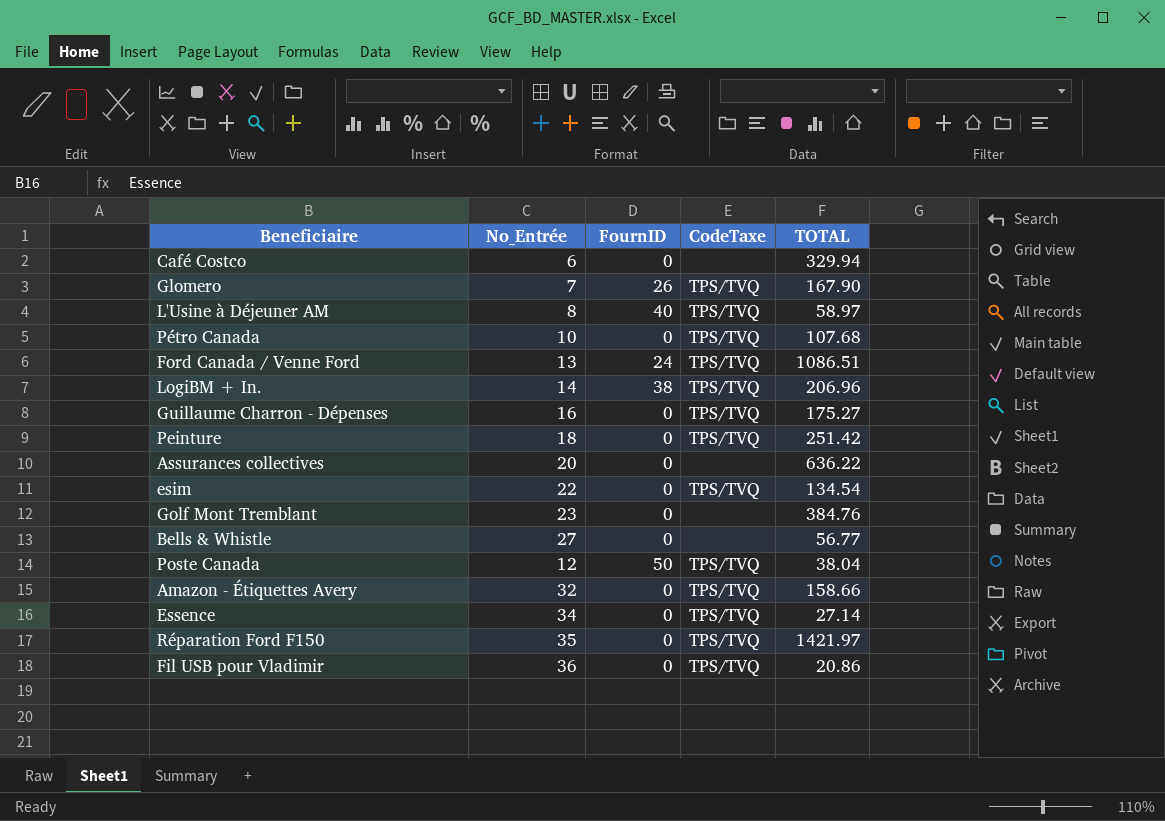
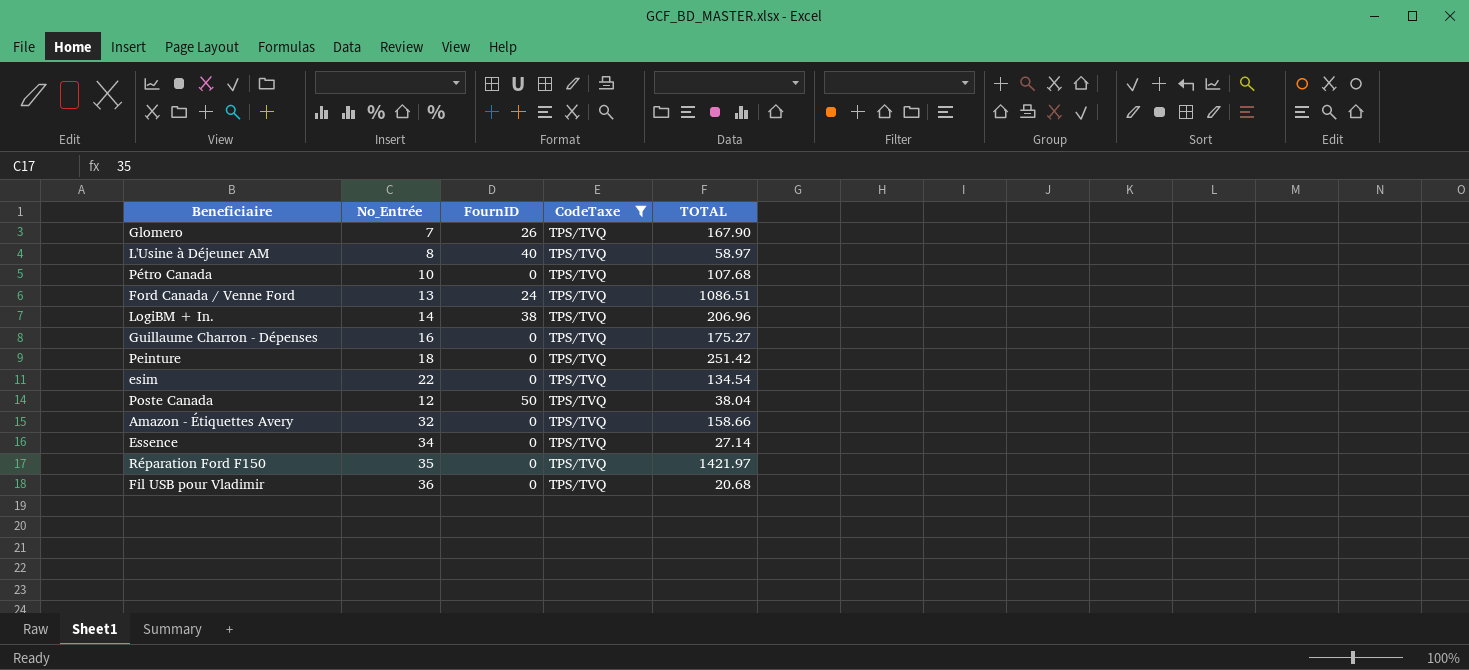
filter: none -> CodeTaxe = TPS/TVQ
Fil USB pour Vladimir | TOTAL: 20.86 -> 20.68

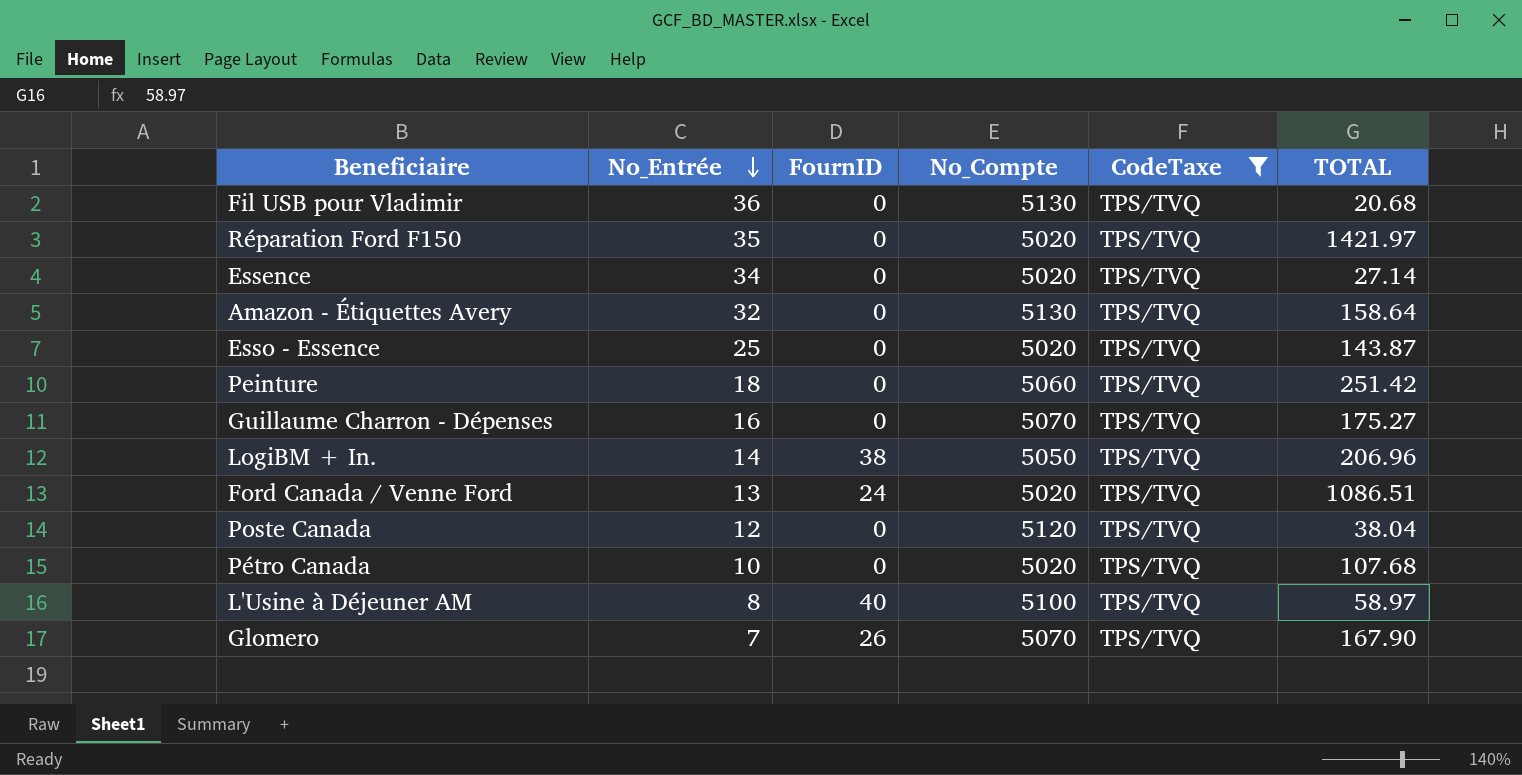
row order: none -> No_Entrée descending
column No_Compte | position: none -> 4
row esim: 22 | 0 | TPS/TVQ | 134.54 -> none
Amazon - Étiquettes Avery | TOTAL: 158.66 -> 158.64
row Esso - Essence: none -> 25 | 0 | 5020 | TPS/TVQ | 143.87
Poste Canada | FournID: 50 -> 0

